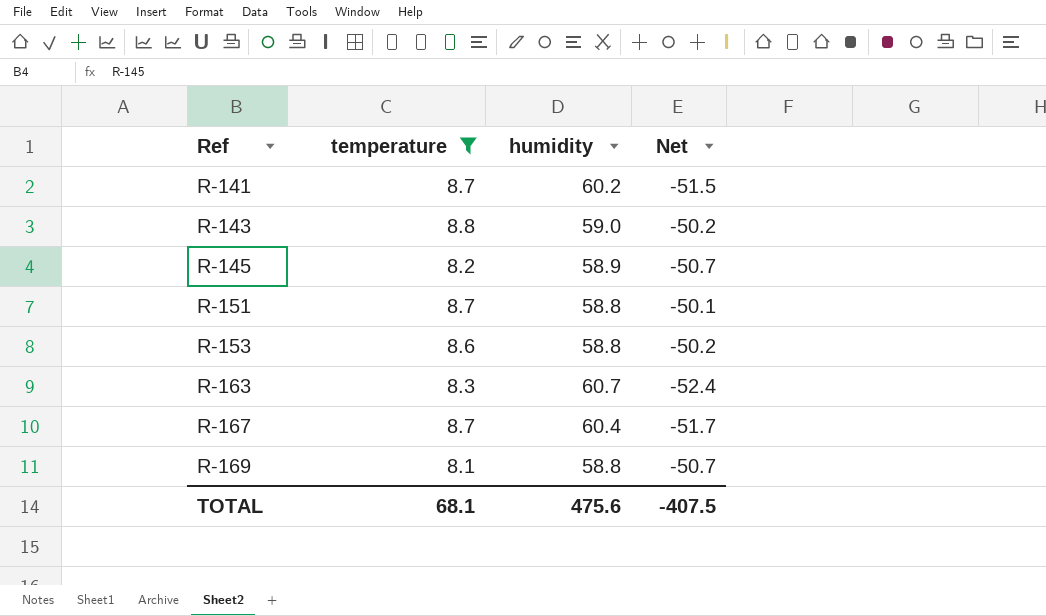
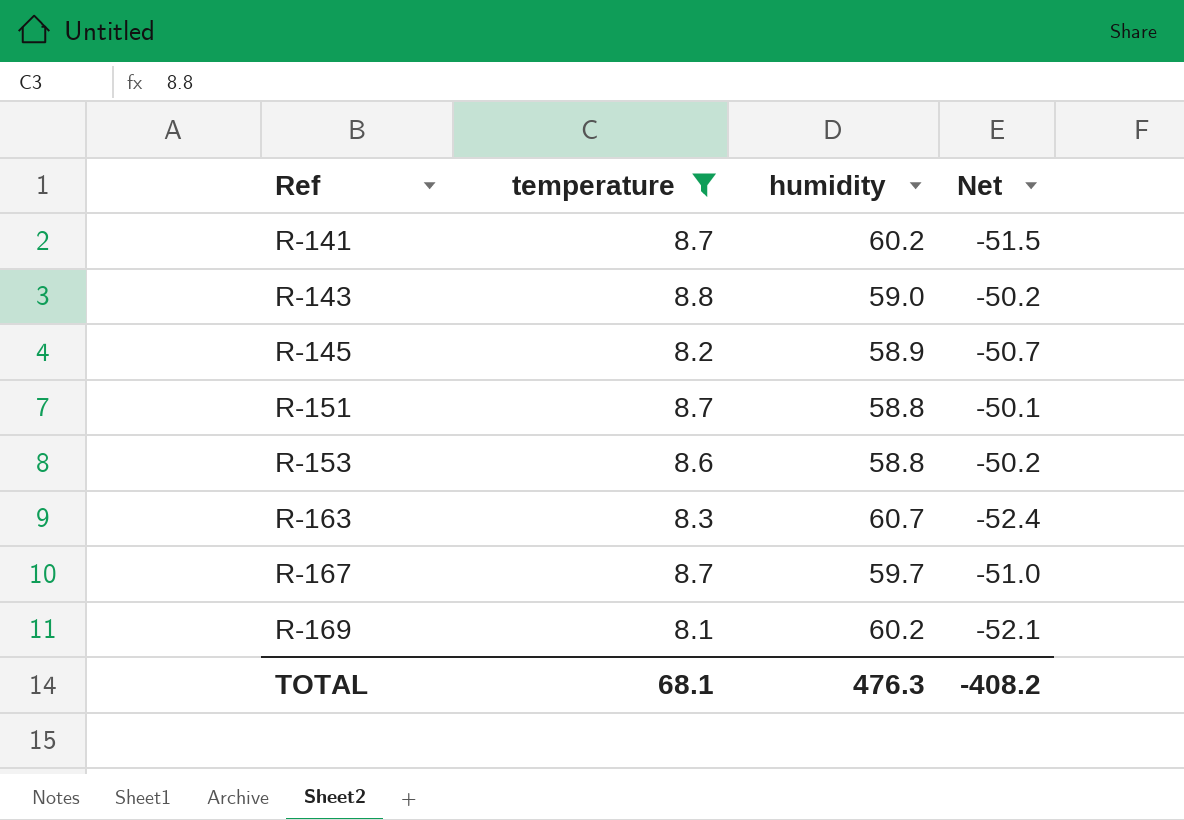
R-167 | humidity: 60.4 -> 59.7
R-167 | Net: -51.7 -> -51.0
R-169 | humidity: 58.8 -> 60.2
R-169 | Net: -50.7 -> -52.1
TOTAL | humidity: 475.6 -> 476.3
TOTAL | Net: -407.5 -> -408.2

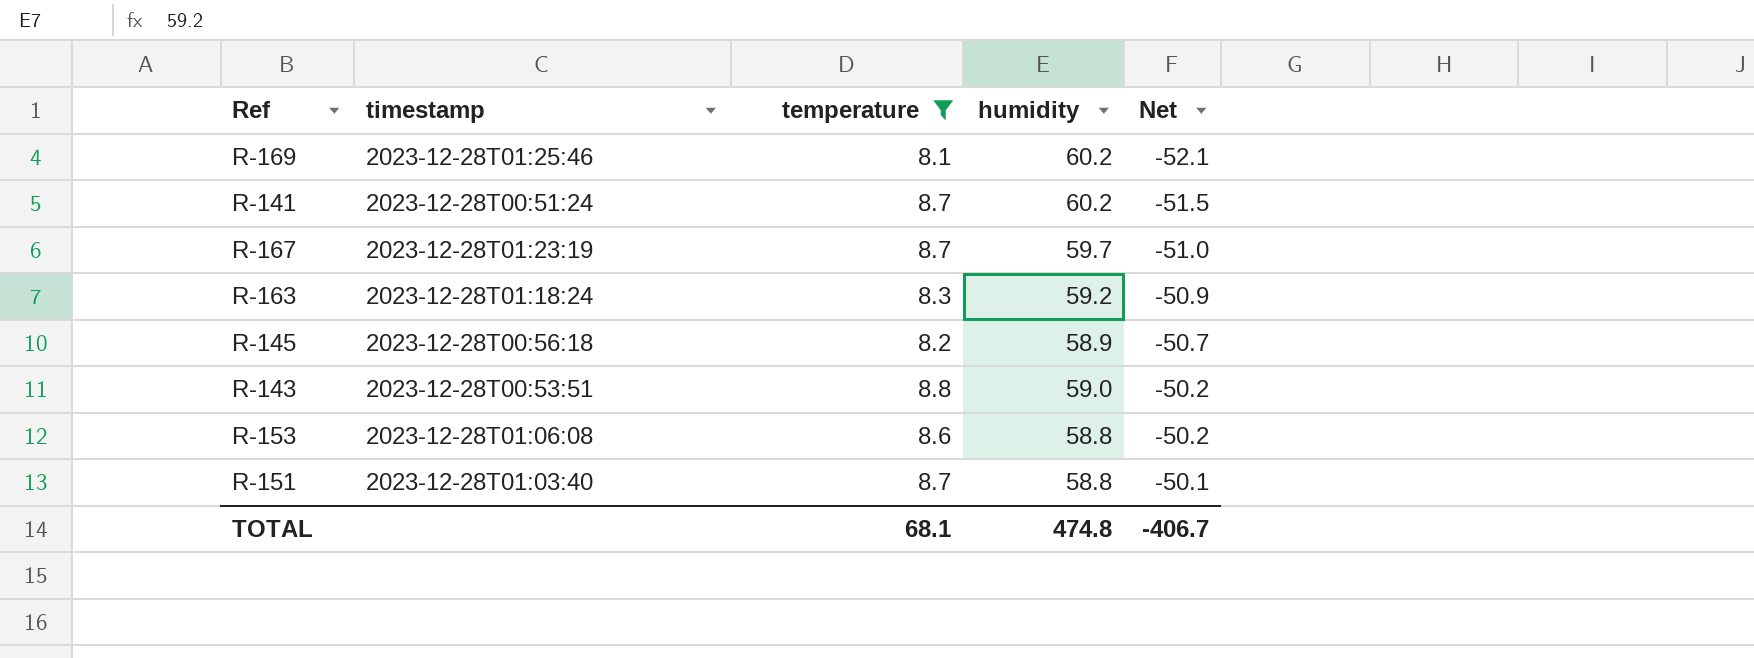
row order: Ref ascending -> Net ascending
column timestamp | position: none -> 2
R-163 | humidity: 60.7 -> 59.2
R-163 | Net: -52.4 -> -50.9
TOTAL | humidity: 476.3 -> 474.8
TOTAL | Net: -408.2 -> -406.7

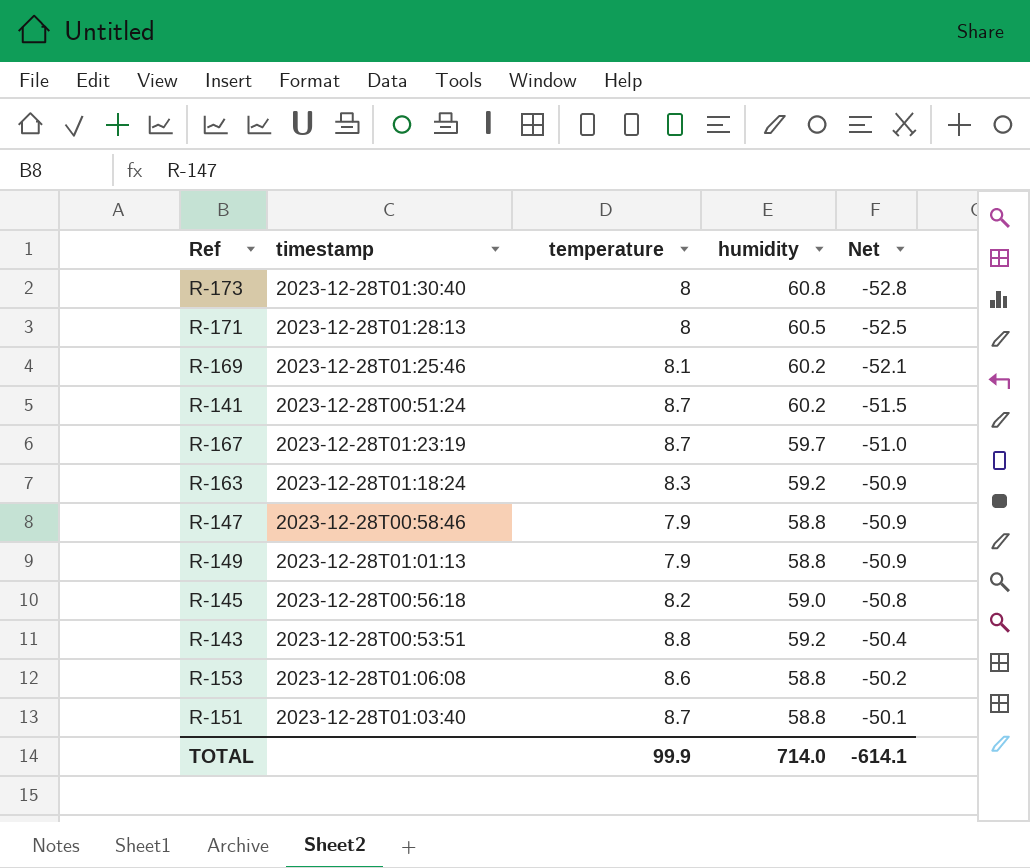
filter: temperature >= 8.1 -> none
R-145 | humidity: 58.9 -> 59.0
R-145 | Net: -50.7 -> -50.8
R-143 | humidity: 59.0 -> 59.2
R-143 | Net: -50.2 -> -50.4
TOTAL | temperature: 68.1 -> 99.9
TOTAL | humidity: 474.8 -> 714.0
TOTAL | Net: -406.7 -> -614.1

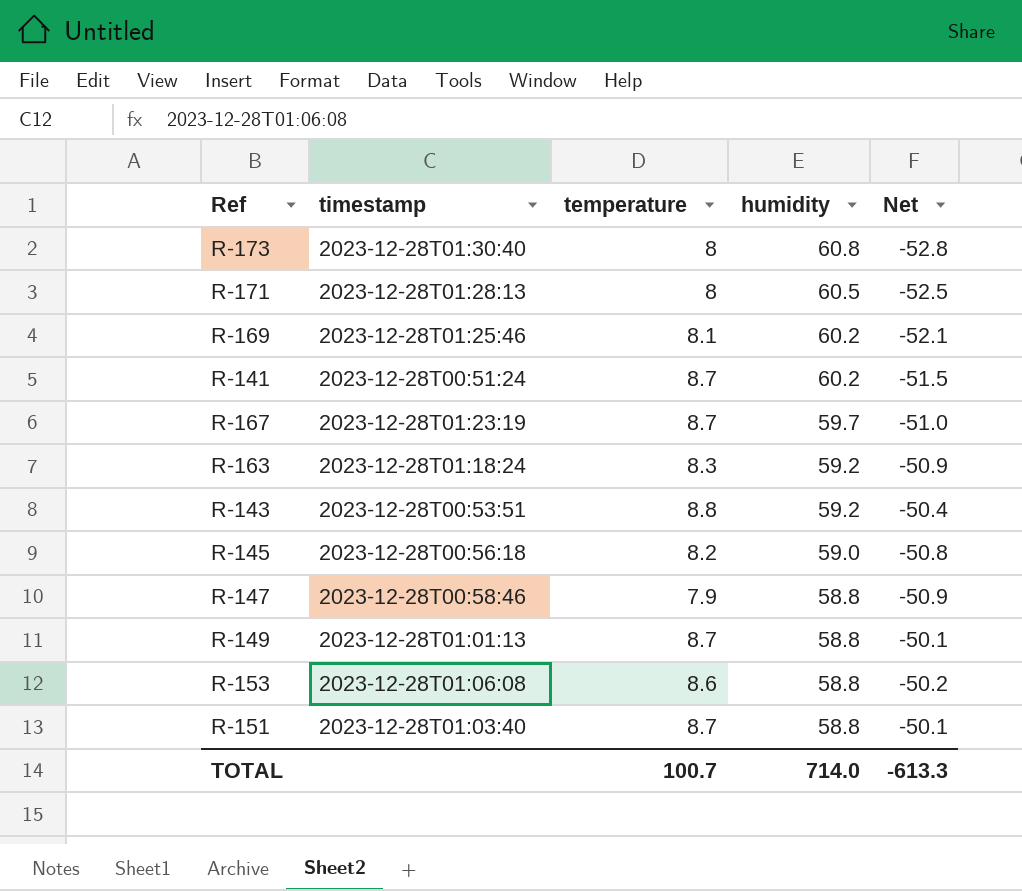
row order: Net ascending -> humidity descending
R-149 | temperature: 7.9 -> 8.7
R-149 | Net: -50.9 -> -50.1
TOTAL | temperature: 99.9 -> 100.7
TOTAL | Net: -614.1 -> -613.3

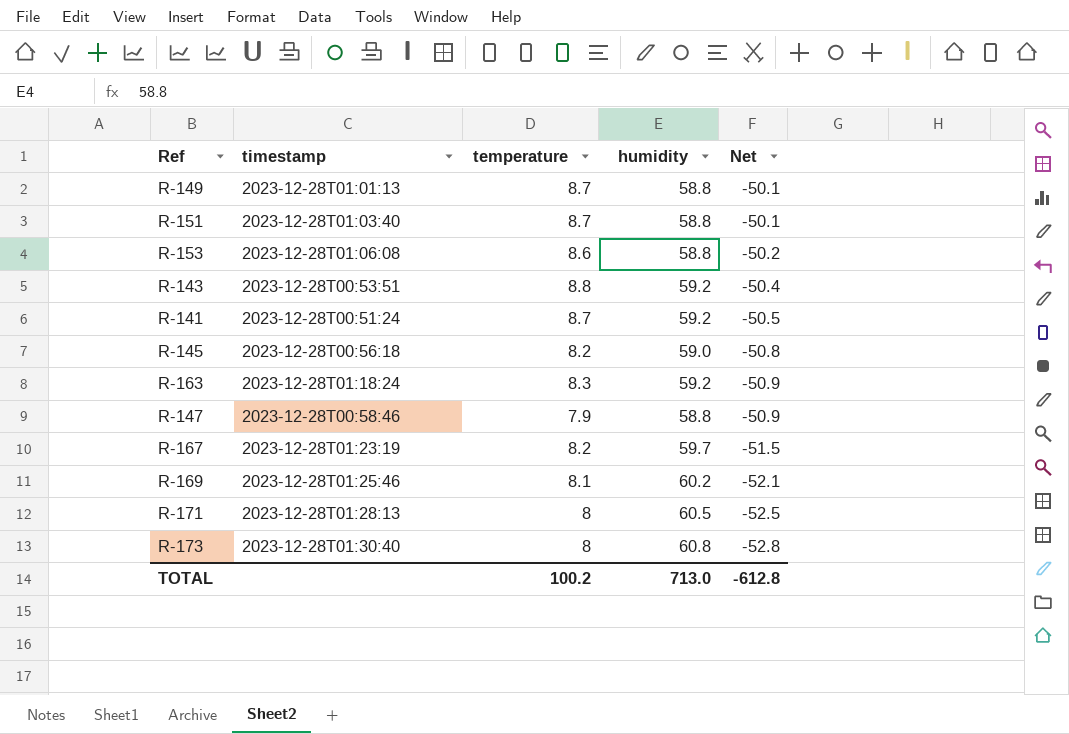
row order: humidity descending -> Net descending
R-141 | humidity: 60.2 -> 59.2
R-141 | Net: -51.5 -> -50.5
R-167 | temperature: 8.7 -> 8.2
R-167 | Net: -51.0 -> -51.5
TOTAL | temperature: 100.7 -> 100.2
TOTAL | humidity: 714.0 -> 713.0
TOTAL | Net: -613.3 -> -612.8

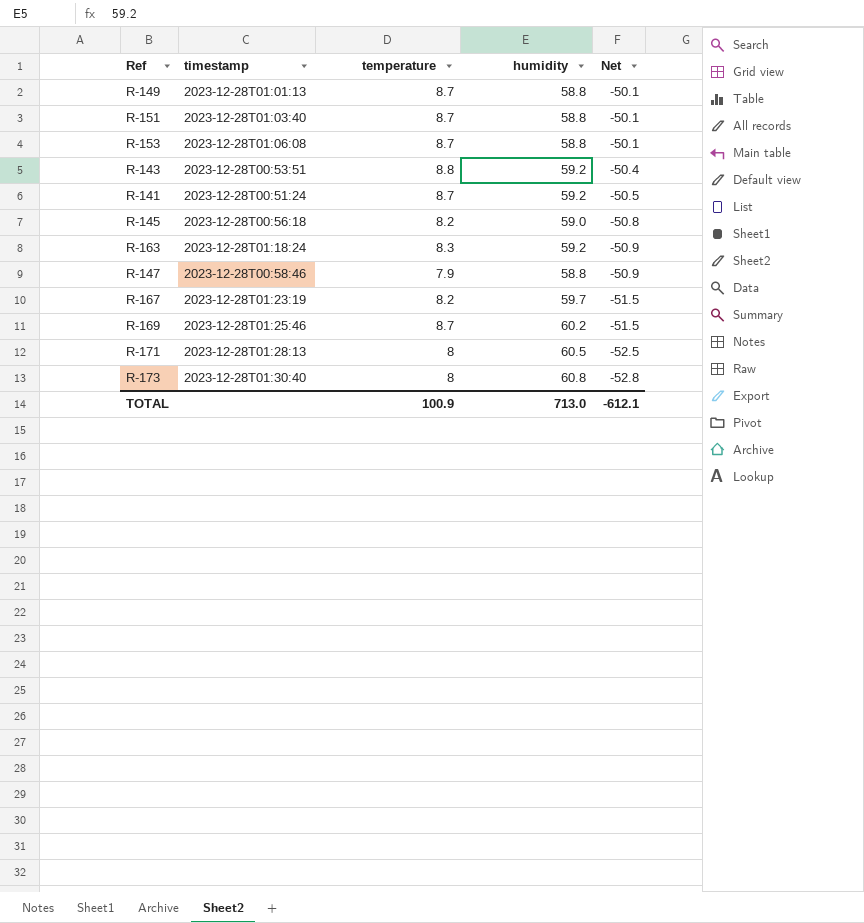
R-153 | temperature: 8.6 -> 8.7
R-153 | Net: -50.2 -> -50.1
R-169 | temperature: 8.1 -> 8.7
R-169 | Net: -52.1 -> -51.5
TOTAL | temperature: 100.2 -> 100.9
TOTAL | Net: -612.8 -> -612.1

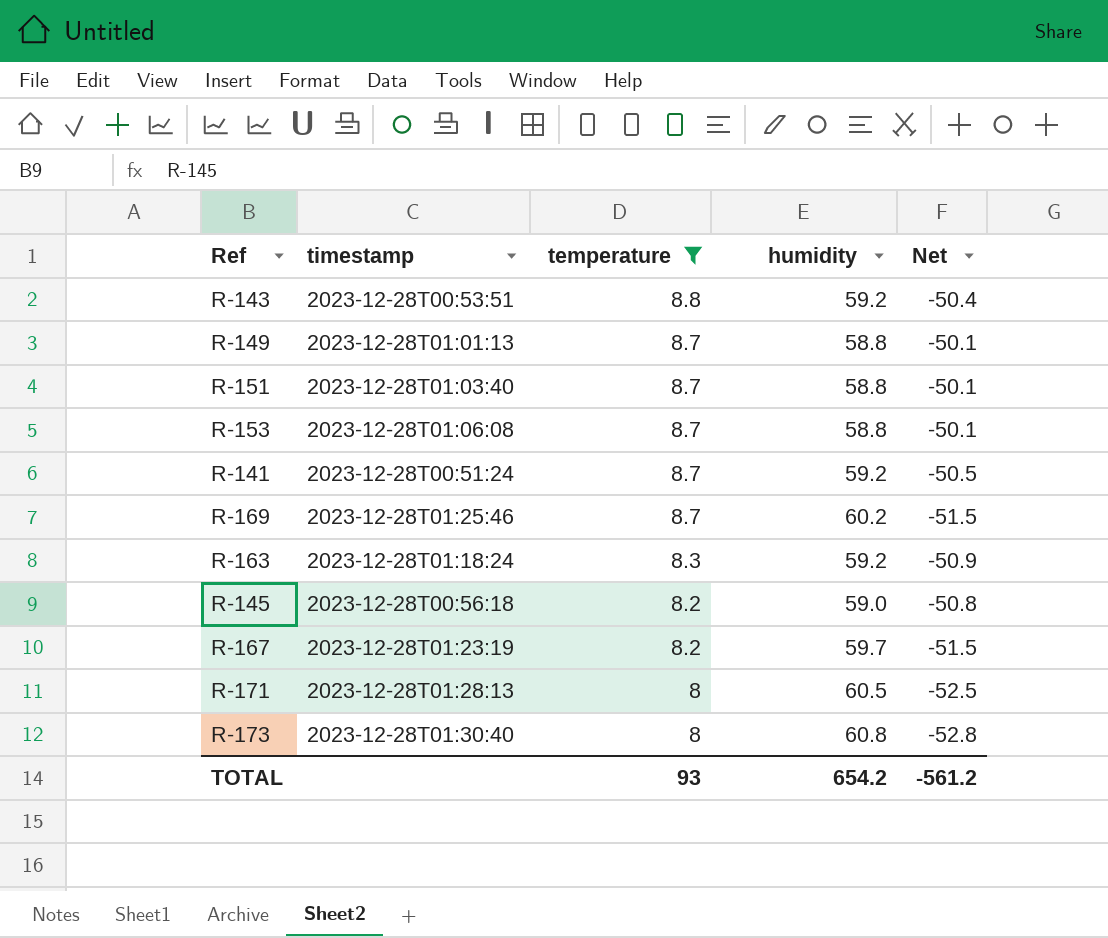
filter: none -> temperature != 7.9
row order: Net descending -> temperature descending
TOTAL | temperature: 100.9 -> 93
TOTAL | humidity: 713.0 -> 654.2
TOTAL | Net: -612.1 -> -561.2

